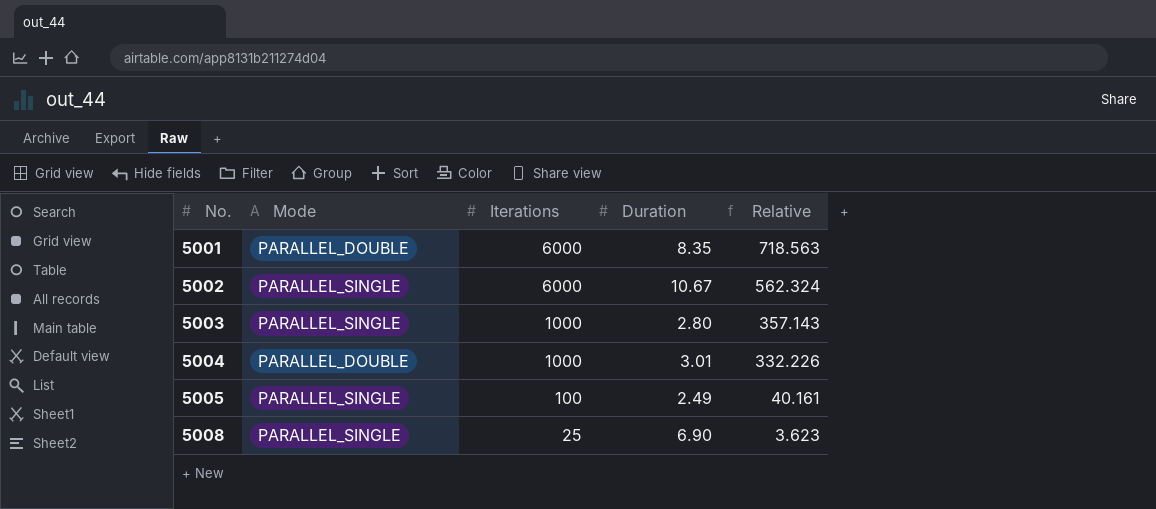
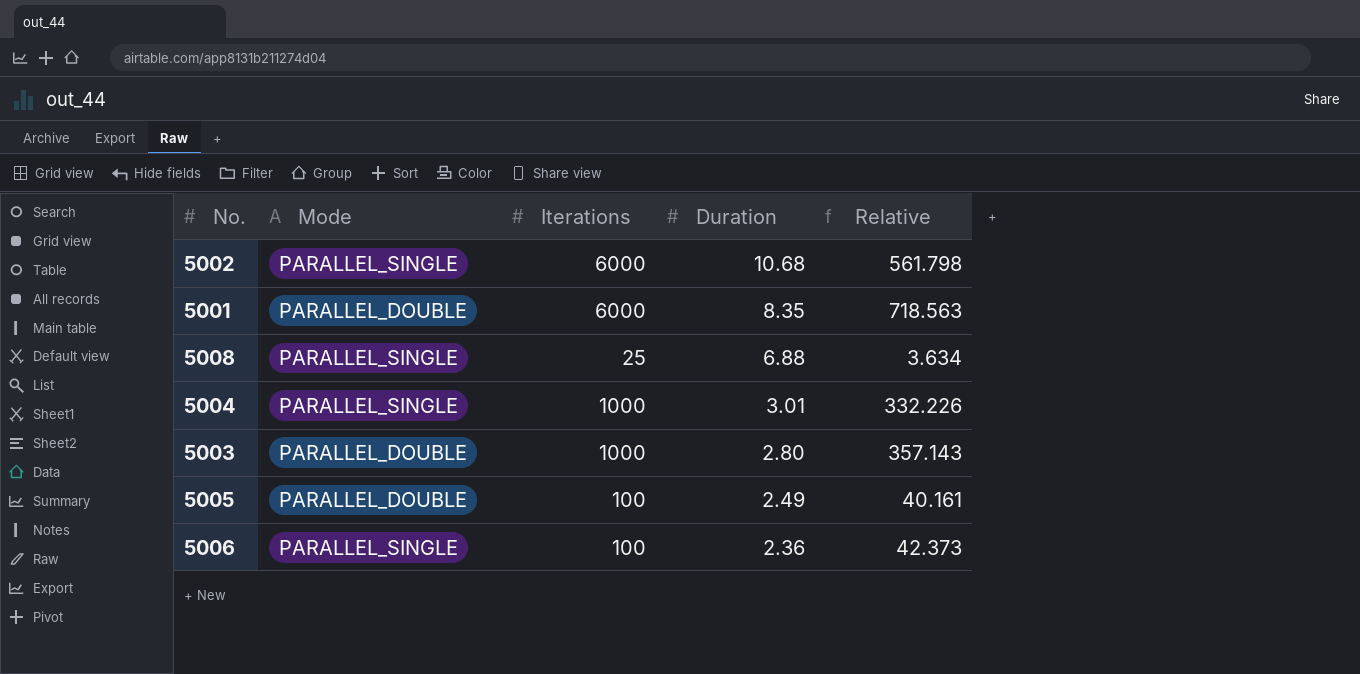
row order: No. ascending -> Duration descending
5002 | Duration: 10.67 -> 10.68
5002 | Relative: 562.324 -> 561.798
5008 | Duration: 6.90 -> 6.88
5008 | Relative: 3.623 -> 3.634
5004 | Mode: PARALLEL_DOUBLE -> PARALLEL_SINGLE
5003 | Mode: PARALLEL_SINGLE -> PARALLEL_DOUBLE
5005 | Mode: PARALLEL_SINGLE -> PARALLEL_DOUBLE
row 5006: none -> PARALLEL_SINGLE | 100 | 2.36 | 42.373

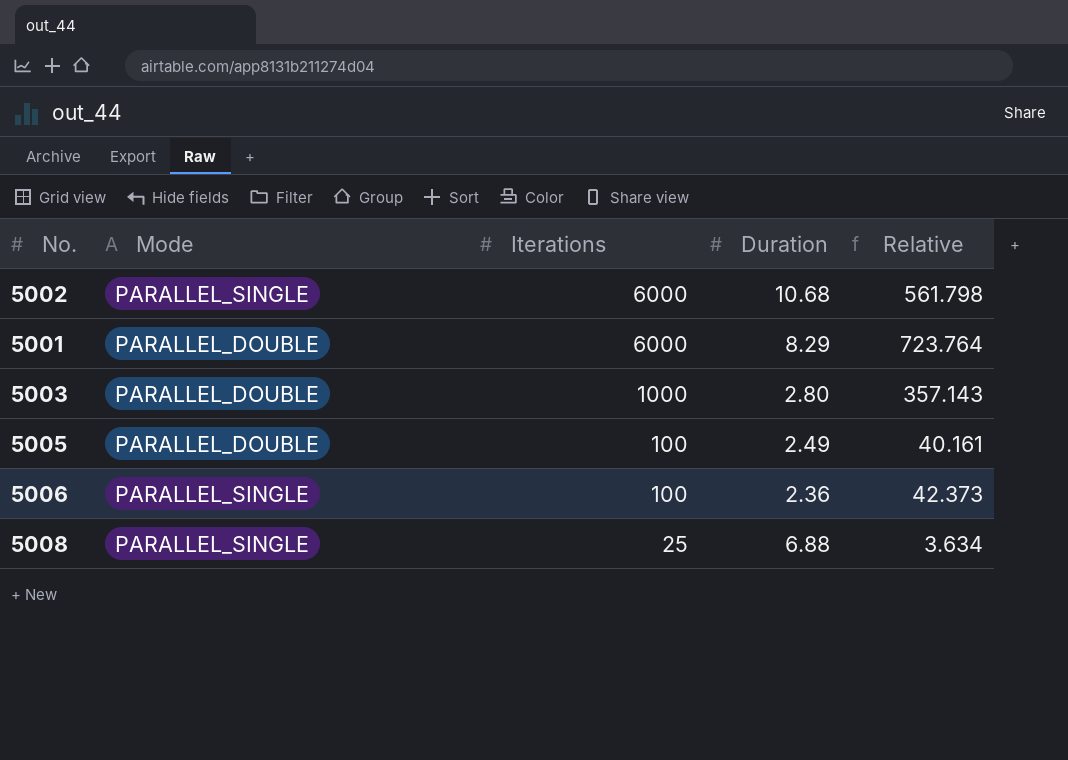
row order: Duration descending -> Iterations descending
row 5004: PARALLEL_SINGLE | 1000 | 3.01 | 332.226 -> none
5001 | Duration: 8.35 -> 8.29
5001 | Relative: 718.563 -> 723.764

